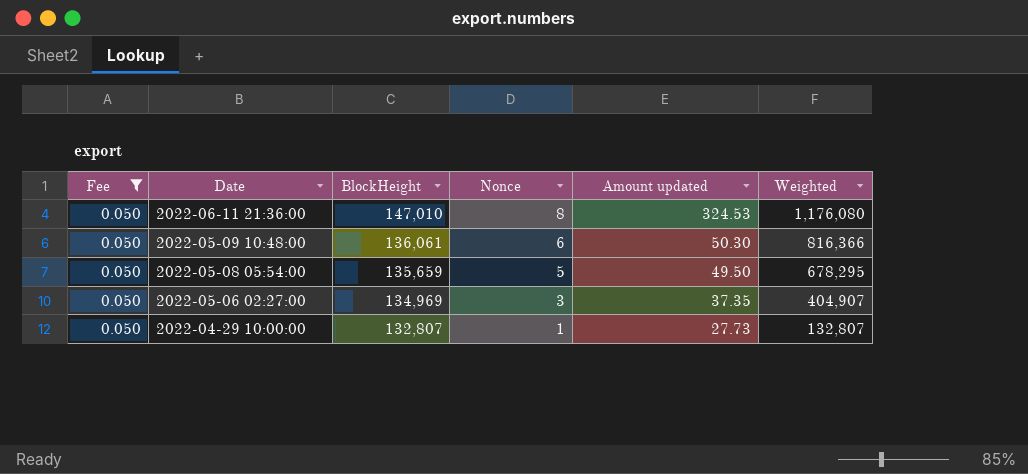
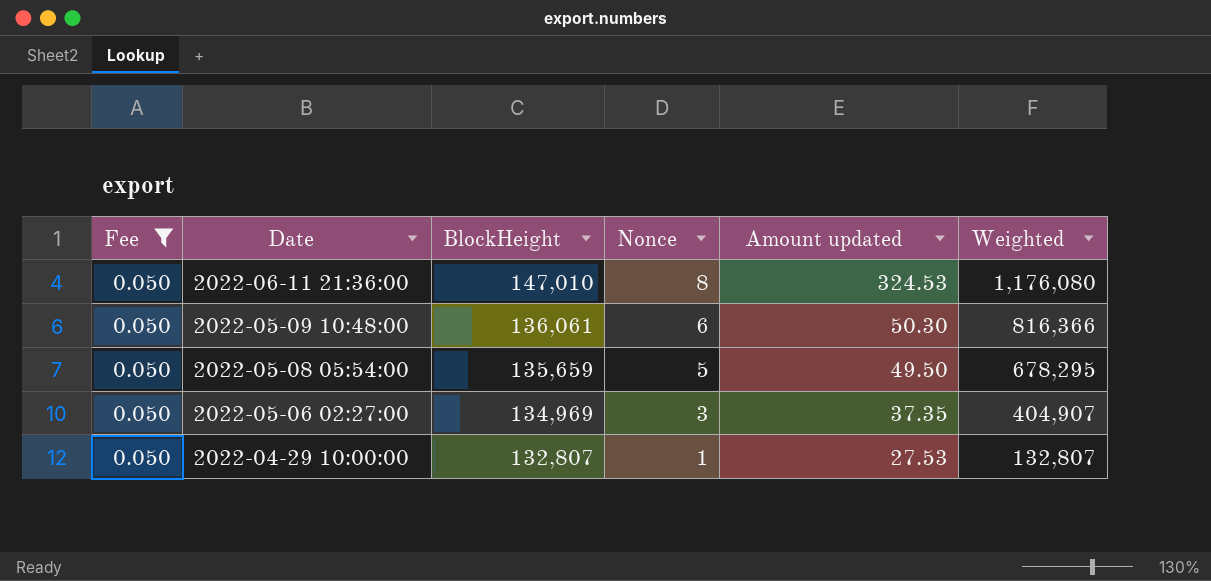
2022-04-29 10:00:00 | Amount updated: 27.73 -> 27.53

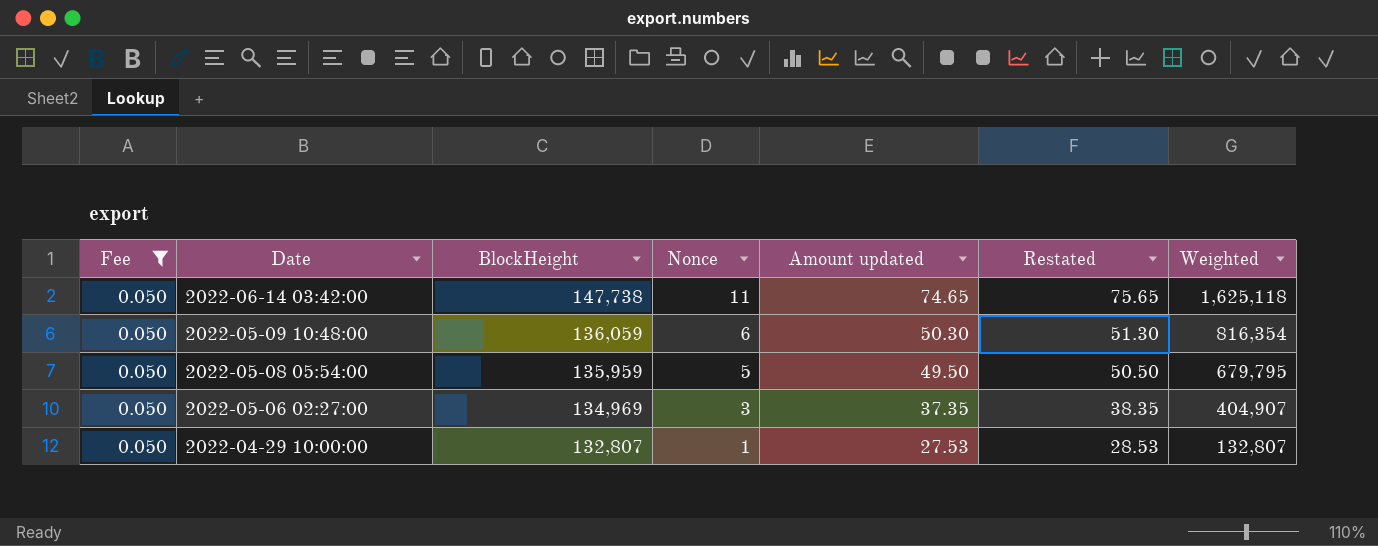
column Restated | formula: none -> [Amount updated] + 1
row 2022-06-11 21:36:00: 0.050 | 147,010 | 8 | 324.53 | 1,176,080 -> none
row 2022-06-14 03:42:00: none -> 0.050 | 147,738 | 11 | 74.65 | 75.65 | 1,625,118
2022-05-09 10:48:00 | BlockHeight: 136,061 -> 136,059
2022-05-09 10:48:00 | Weighted: 816,366 -> 816,354
2022-05-08 05:54:00 | BlockHeight: 135,659 -> 135,959
2022-05-08 05:54:00 | Weighted: 678,295 -> 679,795

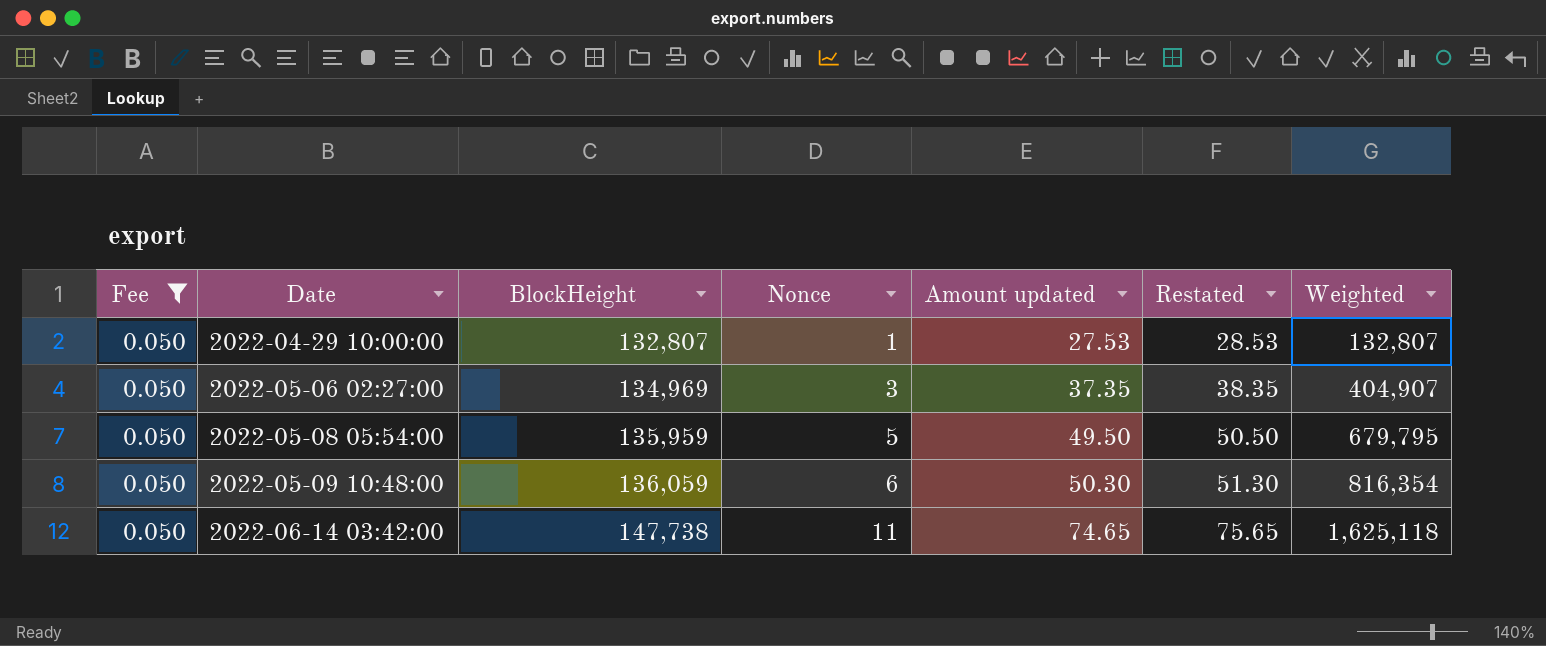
row order: Date descending -> Date ascending

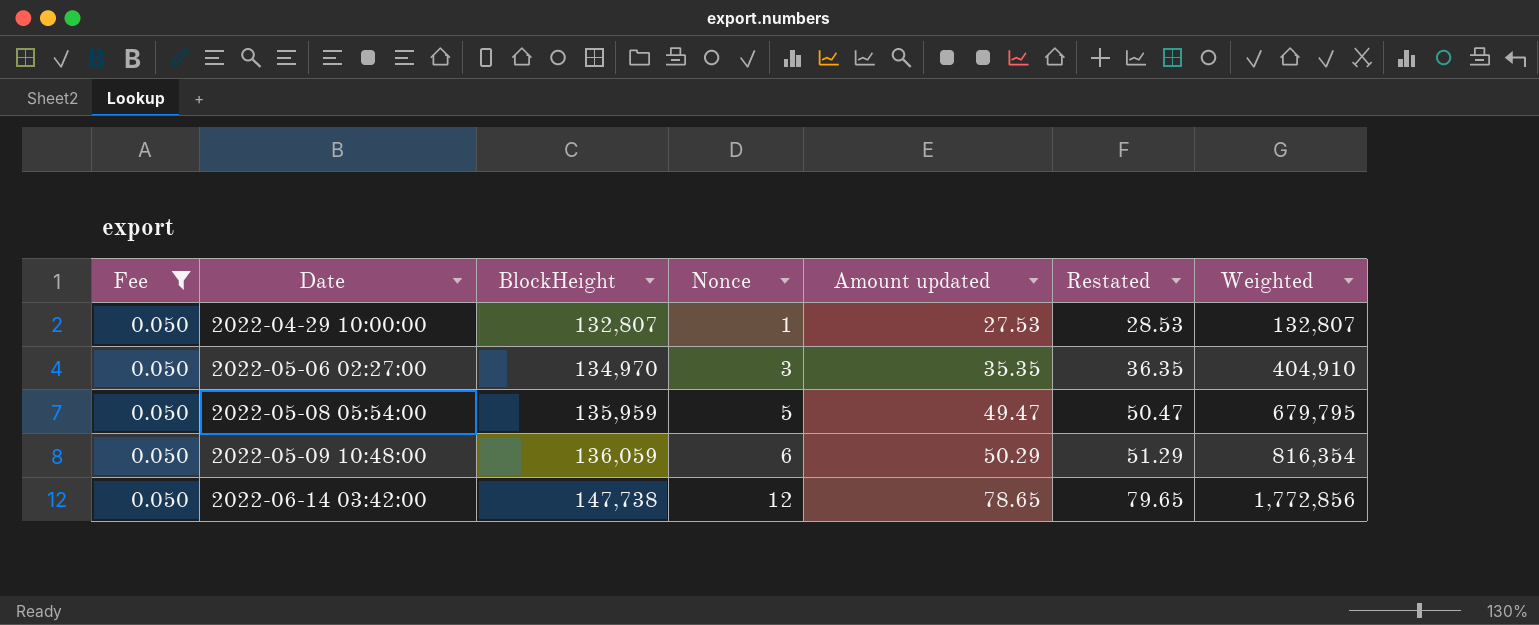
2022-05-06 02:27:00 | BlockHeight: 134,969 -> 134,970
2022-05-06 02:27:00 | Amount updated: 37.35 -> 35.35
2022-05-06 02:27:00 | Restated: 38.35 -> 36.35
2022-05-06 02:27:00 | Weighted: 404,907 -> 404,910
2022-05-08 05:54:00 | Amount updated: 49.50 -> 49.47
2022-05-08 05:54:00 | Restated: 50.50 -> 50.47
2022-05-09 10:48:00 | Amount updated: 50.30 -> 50.29
2022-05-09 10:48:00 | Restated: 51.30 -> 51.29
2022-06-14 03:42:00 | Nonce: 11 -> 12
2022-06-14 03:42:00 | Amount updated: 74.65 -> 78.65
2022-06-14 03:42:00 | Restated: 75.65 -> 79.65
2022-06-14 03:42:00 | Weighted: 1,625,118 -> 1,772,856

